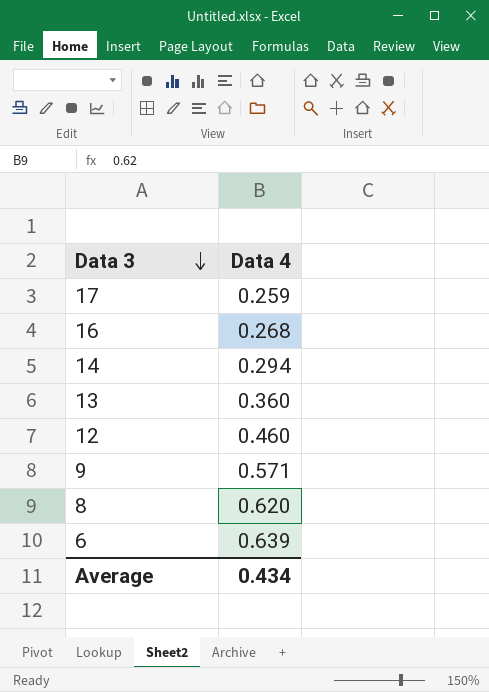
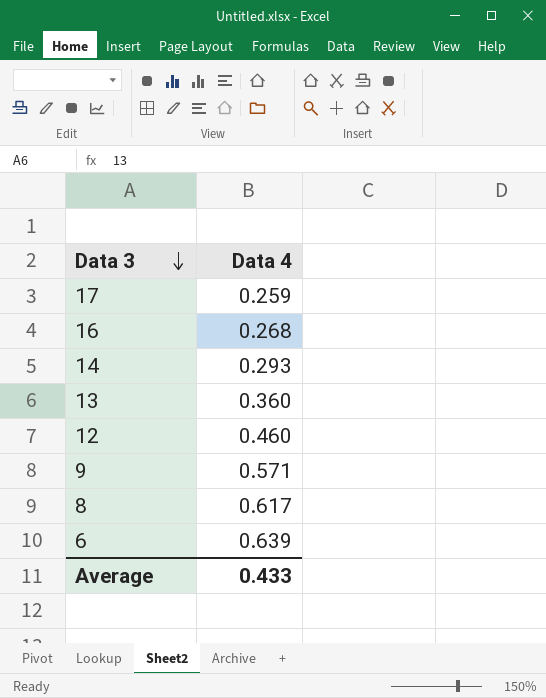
14 | Data 4: 0.294 -> 0.293
8 | Data 4: 0.620 -> 0.617
Average | Data 4: 0.434 -> 0.433

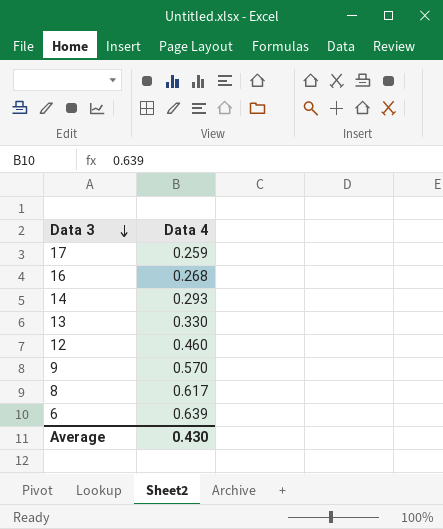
13 | Data 4: 0.360 -> 0.330
9 | Data 4: 0.571 -> 0.570
Average | Data 4: 0.433 -> 0.430

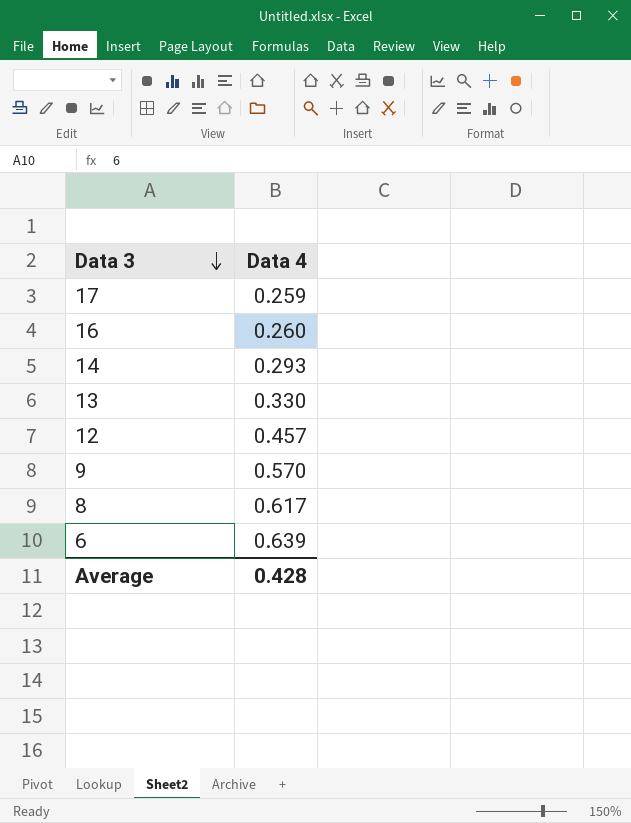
16 | Data 4: 0.268 -> 0.260
12 | Data 4: 0.460 -> 0.457
Average | Data 4: 0.430 -> 0.428

